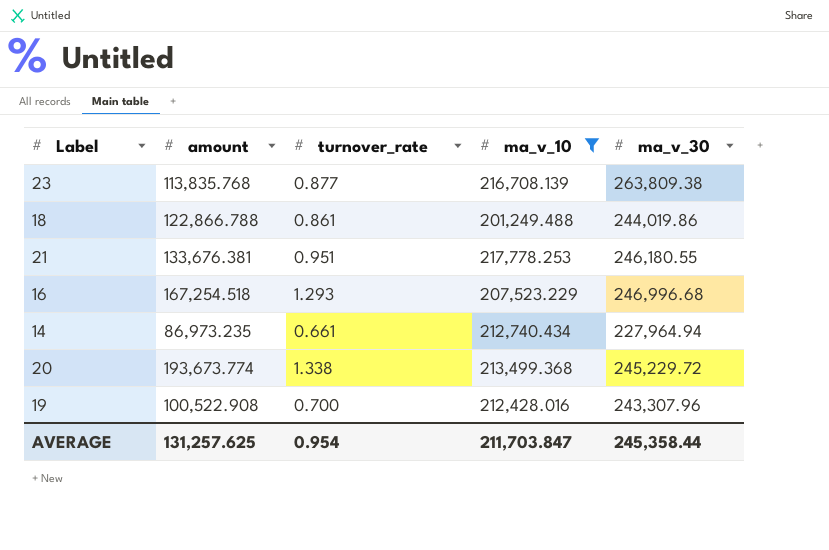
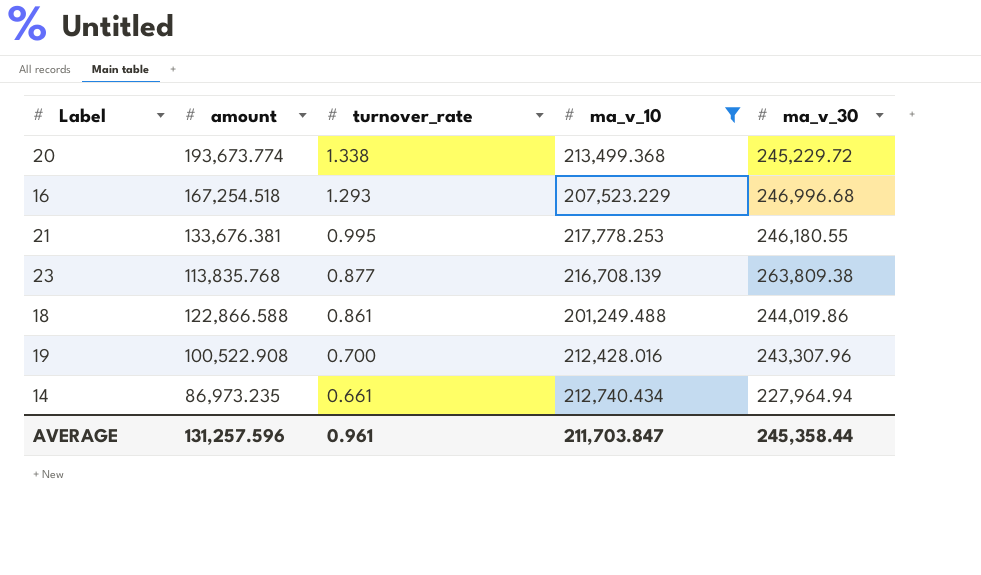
row order: none -> turnover_rate descending
21 | turnover_rate: 0.951 -> 0.995
18 | amount: 122,866.788 -> 122,866.588
AVERAGE | amount: 131,257.625 -> 131,257.596
AVERAGE | turnover_rate: 0.954 -> 0.961

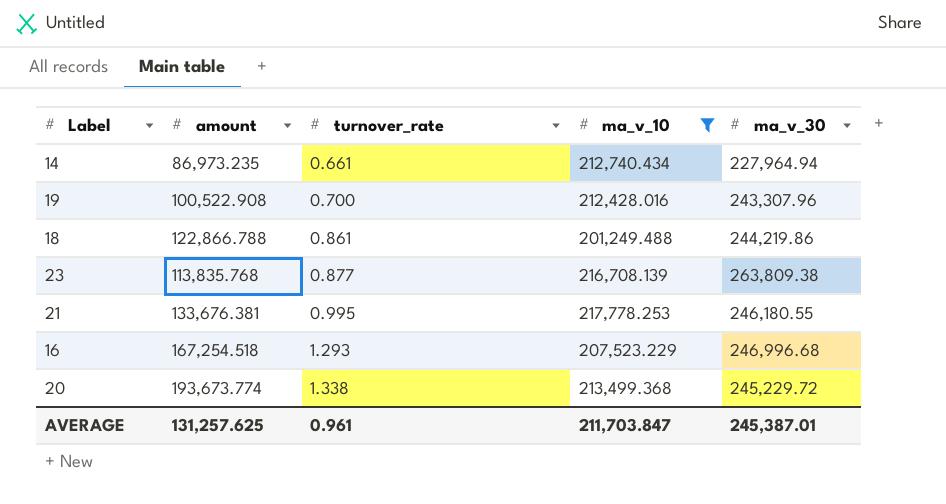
row order: turnover_rate descending -> turnover_rate ascending
18 | amount: 122,866.588 -> 122,866.788
18 | ma_v_30: 244,019.86 -> 244,219.86
AVERAGE | amount: 131,257.596 -> 131,257.625
AVERAGE | ma_v_30: 245,358.44 -> 245,387.01

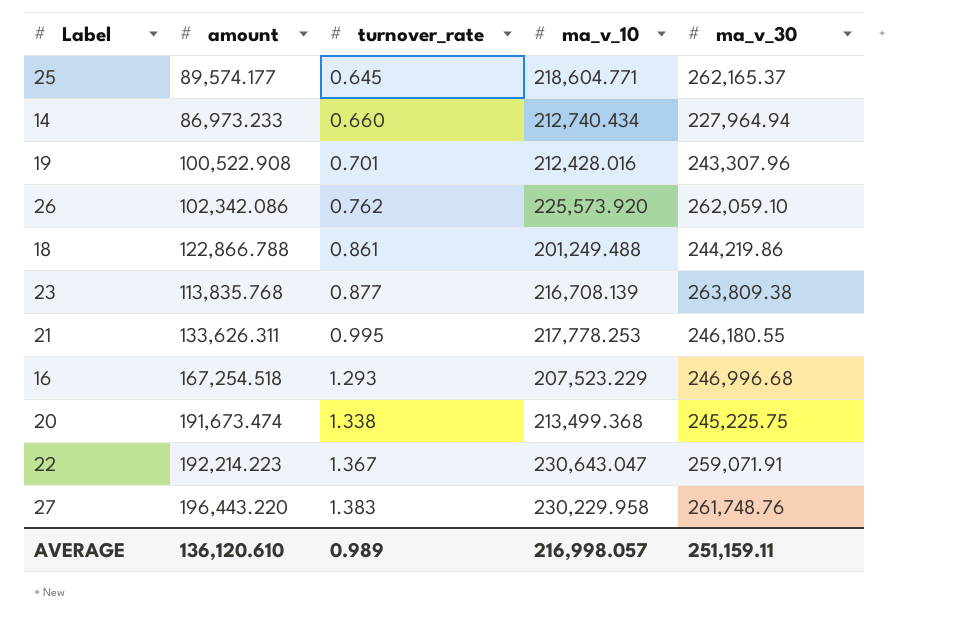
filter: ma_v_10 <= 217,778.253 -> none
14 | amount: 86,973.235 -> 86,973.233
14 | turnover_rate: 0.661 -> 0.660
19 | turnover_rate: 0.700 -> 0.701
21 | amount: 133,676.381 -> 133,626.311
20 | amount: 193,673.774 -> 191,673.474
20 | ma_v_30: 245,229.72 -> 245,225.75
AVERAGE | amount: 131,257.625 -> 136,120.610
AVERAGE | turnover_rate: 0.961 -> 0.989
AVERAGE | ma_v_10: 211,703.847 -> 216,998.057
AVERAGE | ma_v_30: 245,387.01 -> 251,159.11

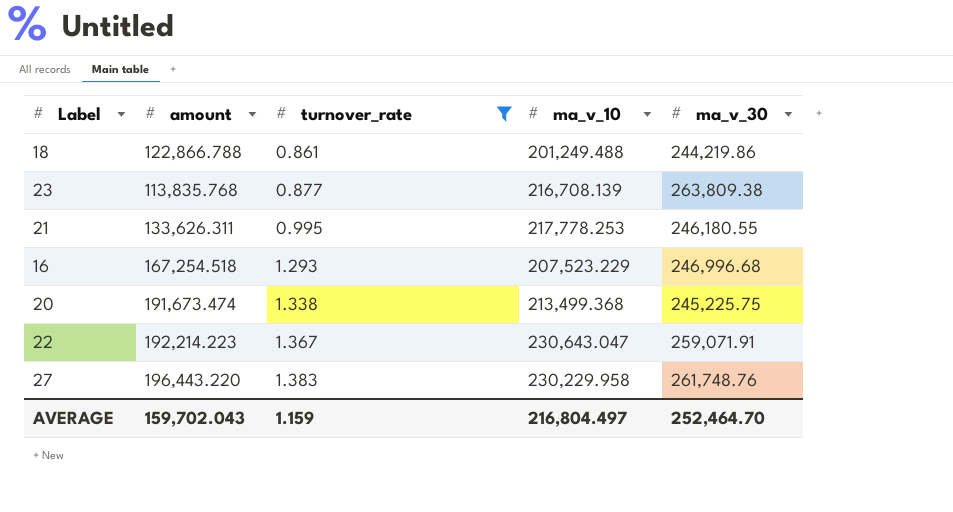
filter: none -> turnover_rate >= 0.861
AVERAGE | amount: 136,120.610 -> 159,702.043
AVERAGE | turnover_rate: 0.989 -> 1.159
AVERAGE | ma_v_10: 216,998.057 -> 216,804.497
AVERAGE | ma_v_30: 251,159.11 -> 252,464.70

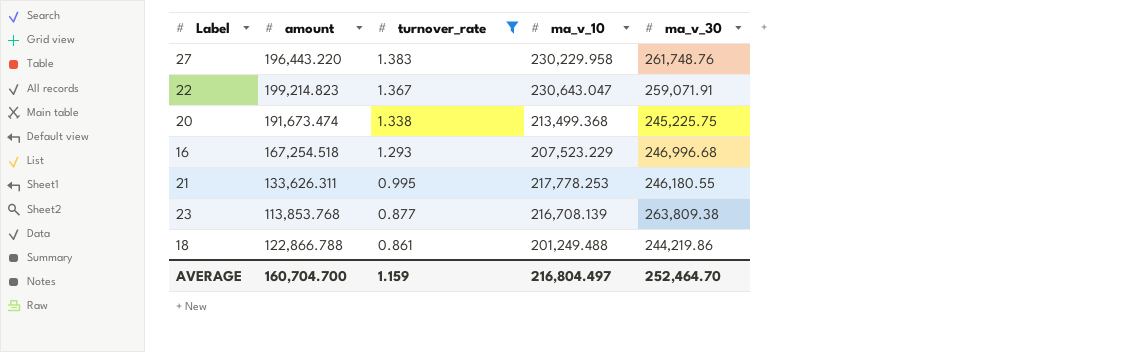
row order: turnover_rate ascending -> turnover_rate descending
22 | amount: 192,214.223 -> 199,214.823
23 | amount: 113,835.768 -> 113,853.768
AVERAGE | amount: 159,702.043 -> 160,704.700

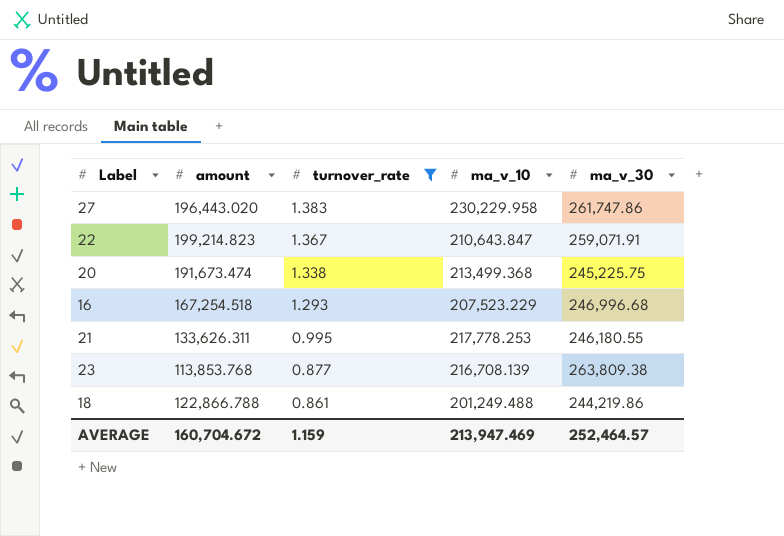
27 | amount: 196,443.220 -> 196,443.020
27 | ma_v_30: 261,748.76 -> 261,747.86
22 | ma_v_10: 230,643.047 -> 210,643.847
AVERAGE | amount: 160,704.700 -> 160,704.672
AVERAGE | ma_v_10: 216,804.497 -> 213,947.469
AVERAGE | ma_v_30: 252,464.70 -> 252,464.57

